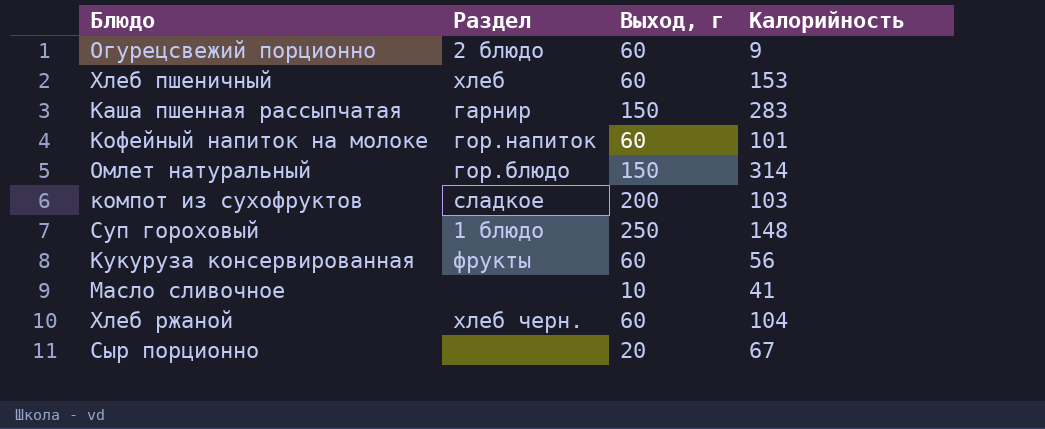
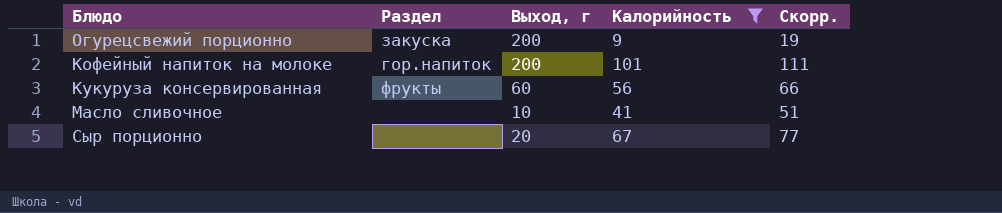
filter: none -> Калорийность <= 101
column Скорр. | formula: none -> [Калорийность] + 10
Огурецсвежий порционно | Раздел: 2 блюдо -> закуска
Огурецсвежий порционно | Выход, г: 60 -> 200
Кофейный напиток на молоке | Выход, г: 60 -> 200

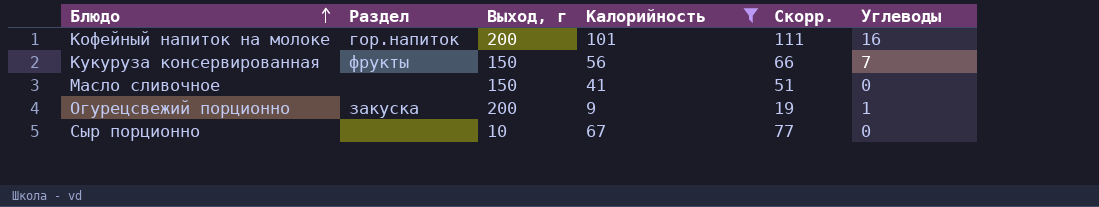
row order: none -> Блюдо ascending
column Углеводы | position: none -> 6
Кукуруза консервированная | Выход, г: 60 -> 150
Масло сливочное | Выход, г: 10 -> 150
Сыр порционно | Выход, г: 20 -> 10

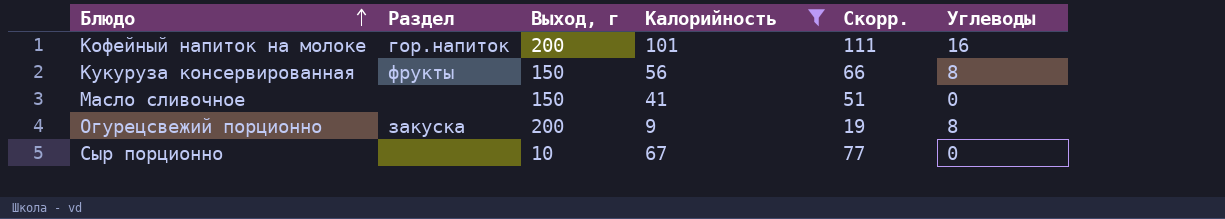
Кукуруза консервированная | Углеводы: 7 -> 8
Огурецсвежий порционно | Углеводы: 1 -> 8

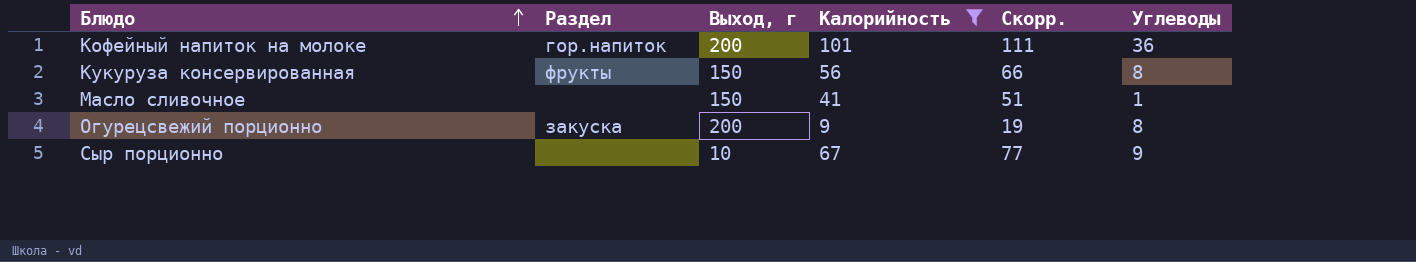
Кофейный напиток на молоке | Углеводы: 16 -> 36
Масло сливочное | Углеводы: 0 -> 1
Сыр порционно | Углеводы: 0 -> 9

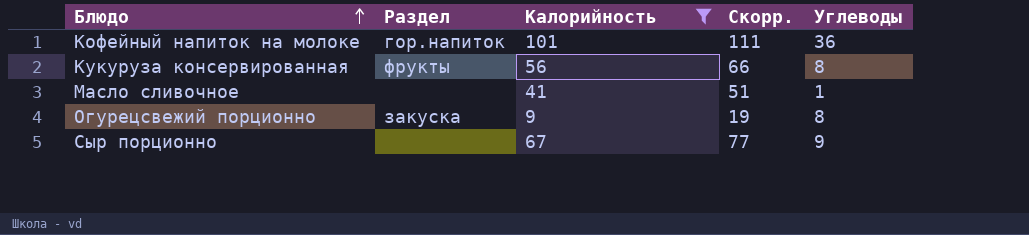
column Выход, г | position: 3 -> none

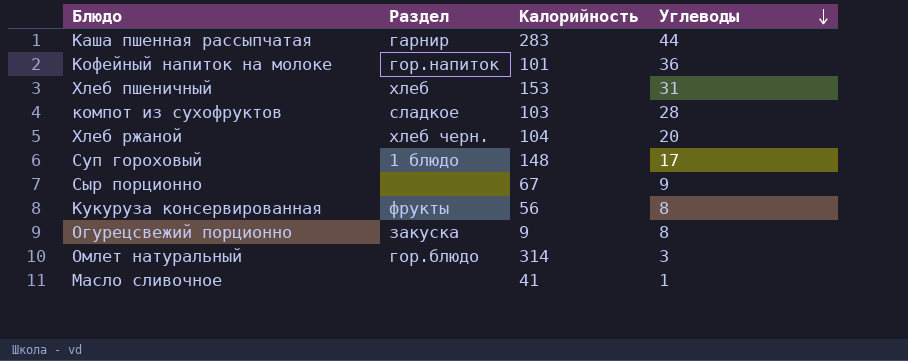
filter: Калорийность <= 101 -> none
row order: Блюдо ascending -> Углеводы descending
column Скорр. | formula: [Калорийность] + 10 -> none

